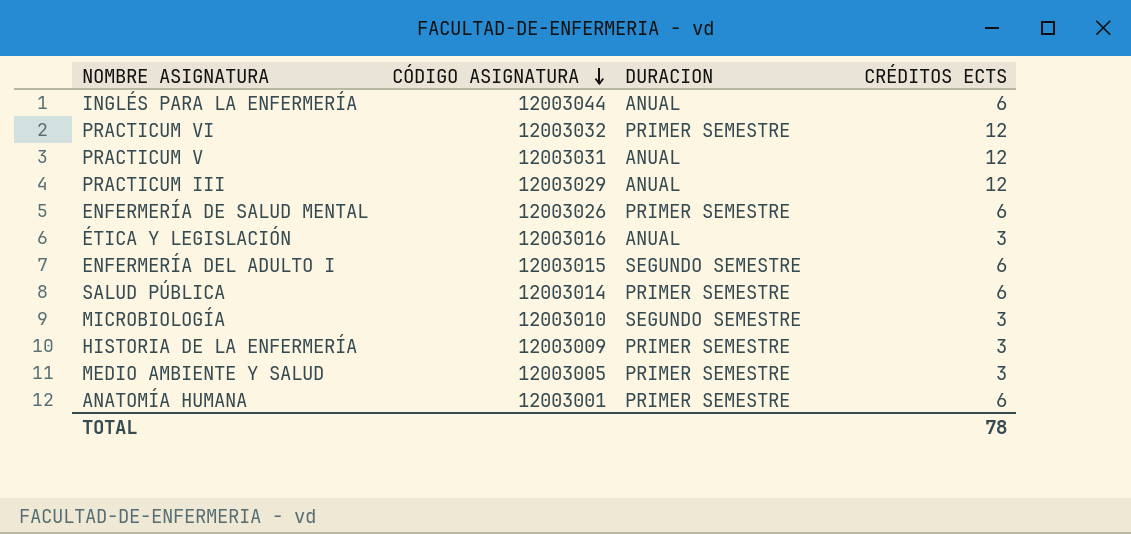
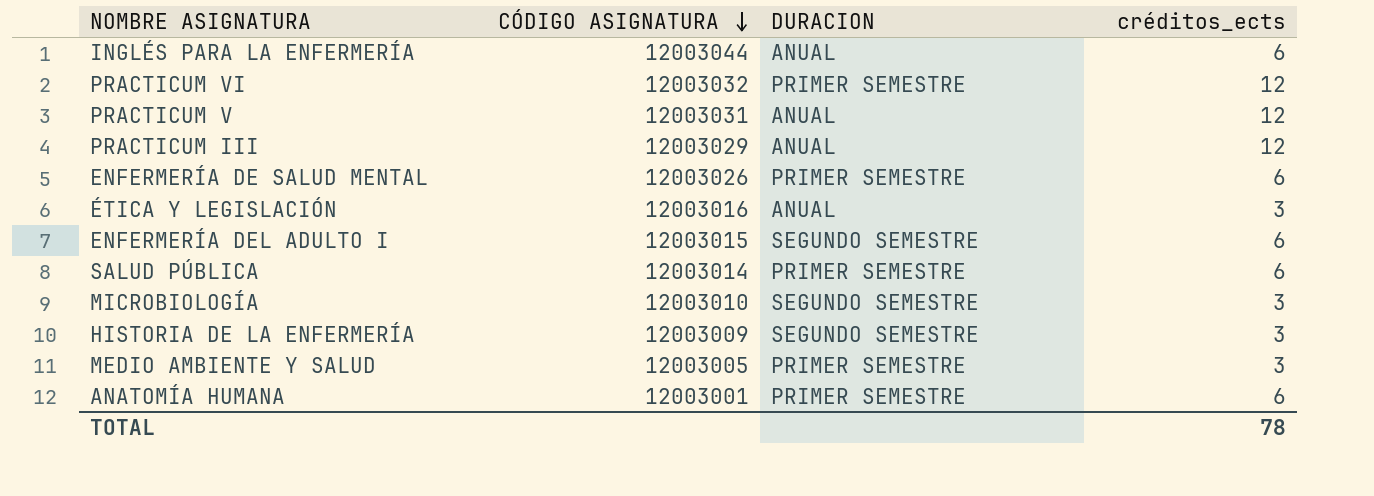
column name: CRÉDITOS ECTS -> créditos_ects
HISTORIA DE LA ENFERMERÍA | DURACION: PRIMER SEMESTRE -> SEGUNDO SEMESTRE

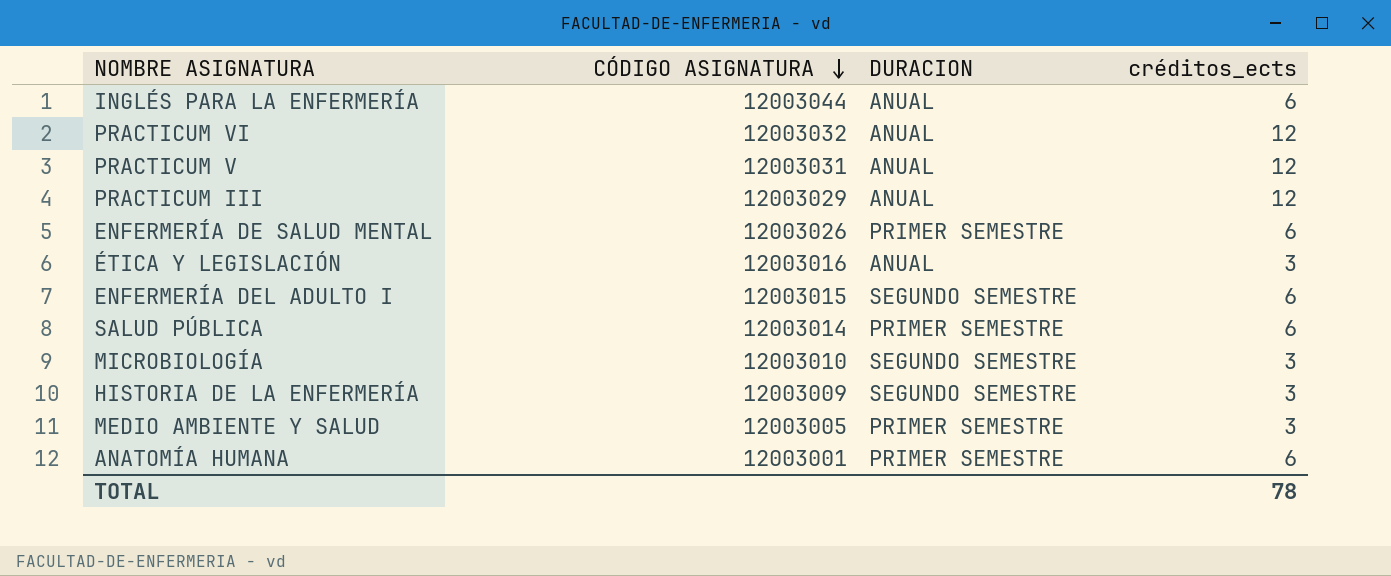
PRACTICUM VI | DURACION: PRIMER SEMESTRE -> ANUAL

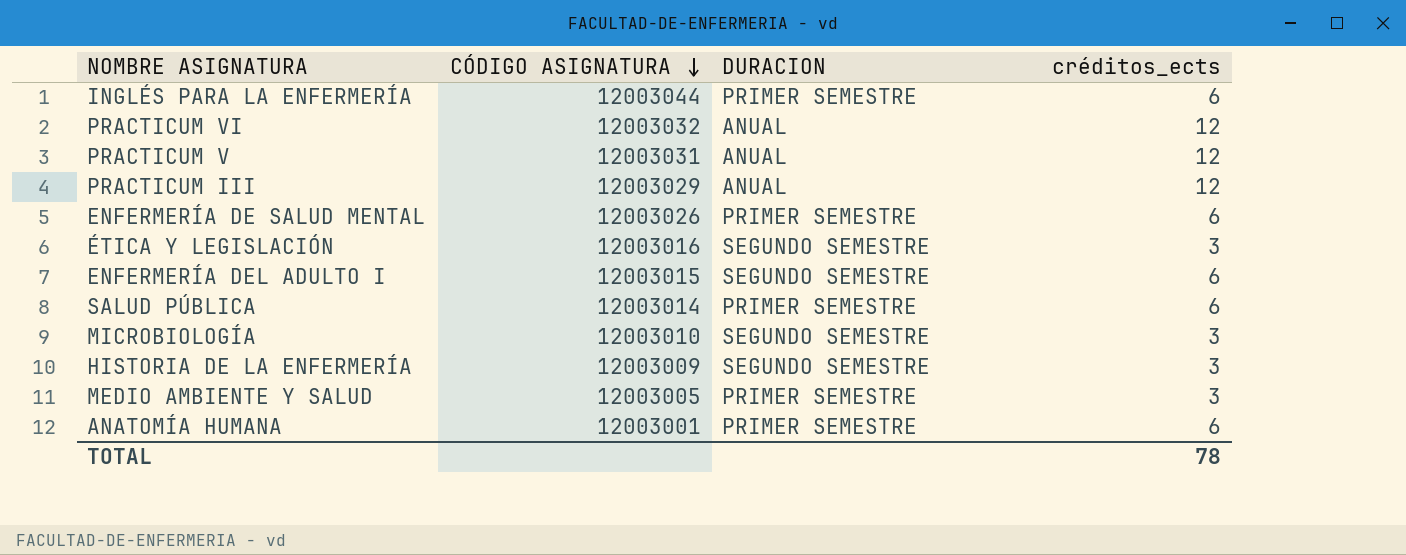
INGLÉS PARA LA ENFERMERÍA | DURACION: ANUAL -> PRIMER SEMESTRE
ÉTICA Y LEGISLACIÓN | DURACION: ANUAL -> SEGUNDO SEMESTRE

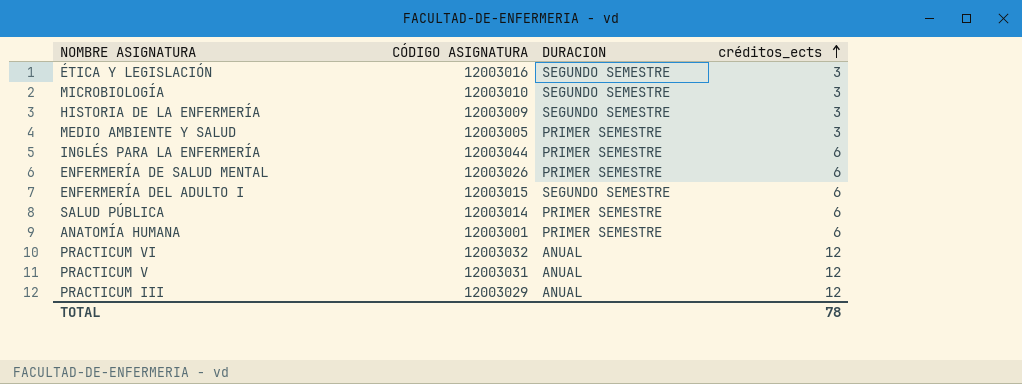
row order: CÓDIGO ASIGNATURA descending -> créditos_ects ascending

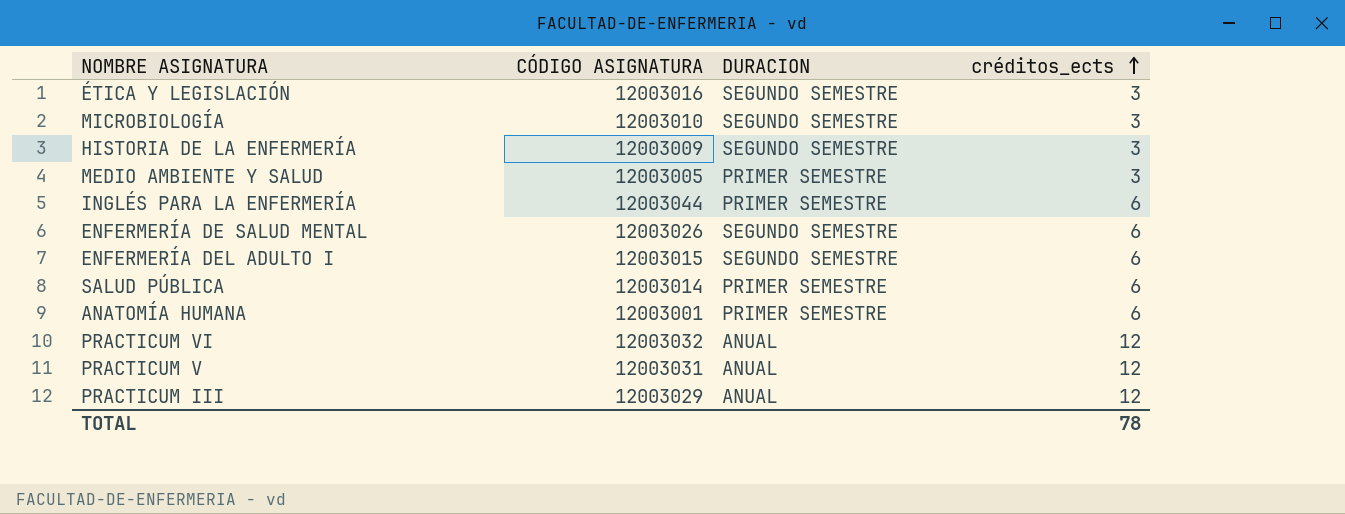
ENFERMERÍA DE SALUD MENTAL | DURACION: PRIMER SEMESTRE -> SEGUNDO SEMESTRE

